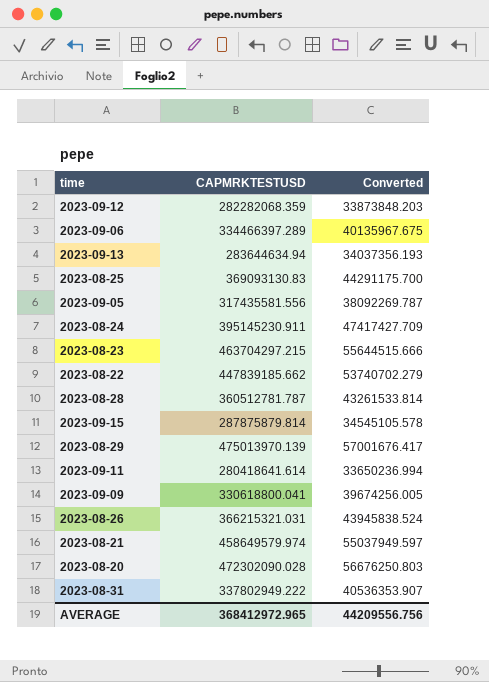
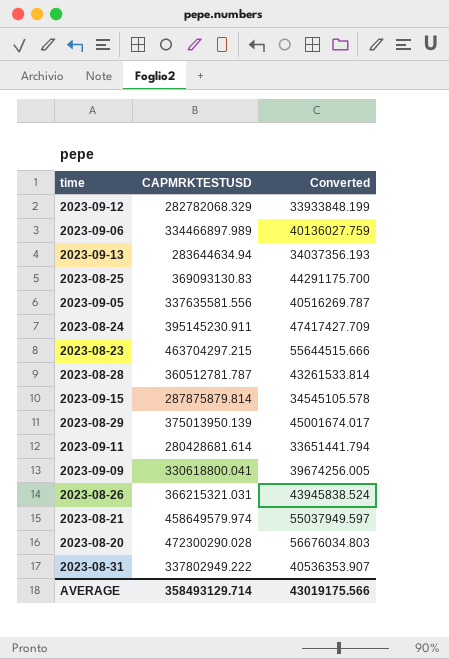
row 2023-08-22: 447839185.662 | 53740702.279 -> none
2023-09-12 | CAPMRKTESTUSD: 282282068.359 -> 282782068.329
2023-09-12 | Converted: 33873848.203 -> 33933848.199
2023-09-06 | CAPMRKTESTUSD: 334466397.289 -> 334466897.989
2023-09-06 | Converted: 40135967.675 -> 40136027.759
2023-09-05 | CAPMRKTESTUSD: 317435581.556 -> 337635581.556
2023-09-05 | Converted: 38092269.787 -> 40516269.787
2023-08-29 | CAPMRKTESTUSD: 475013970.139 -> 375013950.139
2023-08-29 | Converted: 57001676.417 -> 45001674.017
2023-09-11 | CAPMRKTESTUSD: 280418641.614 -> 280428681.614
2023-09-11 | Converted: 33650236.994 -> 33651441.794
2023-08-20 | CAPMRKTESTUSD: 472302090.028 -> 472300290.028
2023-08-20 | Converted: 56676250.803 -> 56676034.803
AVERAGE | CAPMRKTESTUSD: 368412972.965 -> 358493129.714
AVERAGE | Converted: 44209556.756 -> 43019175.566

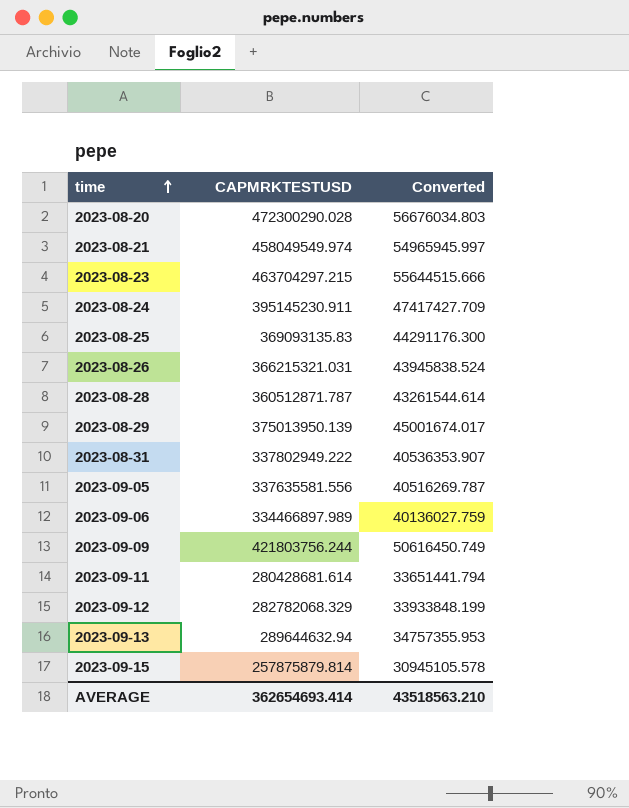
row order: none -> time ascending
2023-08-21 | CAPMRKTESTUSD: 458649579.974 -> 458049549.974
2023-08-21 | Converted: 55037949.597 -> 54965945.997
2023-08-25 | CAPMRKTESTUSD: 369093130.83 -> 369093135.83
2023-08-25 | Converted: 44291175.700 -> 44291176.300
2023-08-28 | CAPMRKTESTUSD: 360512781.787 -> 360512871.787
2023-08-28 | Converted: 43261533.814 -> 43261544.614
2023-09-09 | CAPMRKTESTUSD: 330618800.041 -> 421803756.244
2023-09-09 | Converted: 39674256.005 -> 50616450.749
2023-09-13 | CAPMRKTESTUSD: 283644634.94 -> 289644632.94
2023-09-13 | Converted: 34037356.193 -> 34757355.953
2023-09-15 | CAPMRKTESTUSD: 287875879.814 -> 257875879.814
2023-09-15 | Converted: 34545105.578 -> 30945105.578
AVERAGE | CAPMRKTESTUSD: 358493129.714 -> 362654693.414
AVERAGE | Converted: 43019175.566 -> 43518563.210

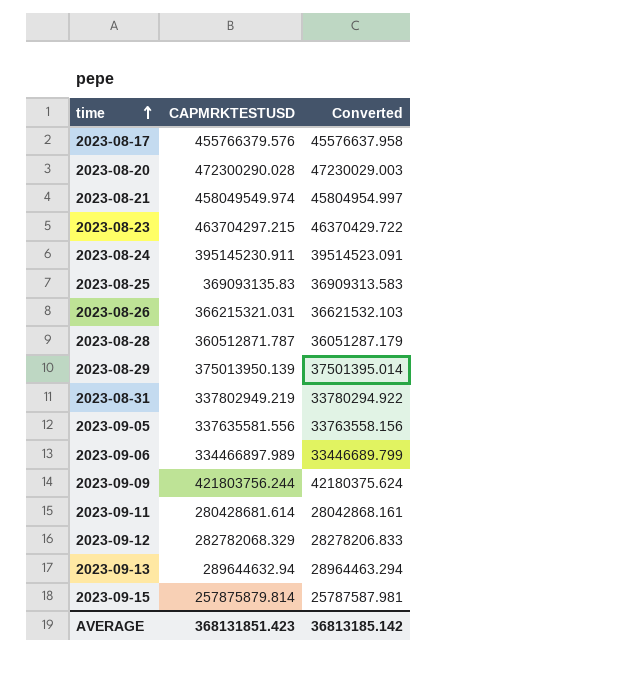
column Converted | formula: [CAPMRKTESTUSD] * 0.12 -> [CAPMRKTESTUSD] * 0.1
row 2023-08-17: none -> 455766379.576 | 45576637.958
2023-08-31 | CAPMRKTESTUSD: 337802949.222 -> 337802949.219
AVERAGE | CAPMRKTESTUSD: 362654693.414 -> 368131851.423
AVERAGE | Converted: 43518563.210 -> 36813185.142

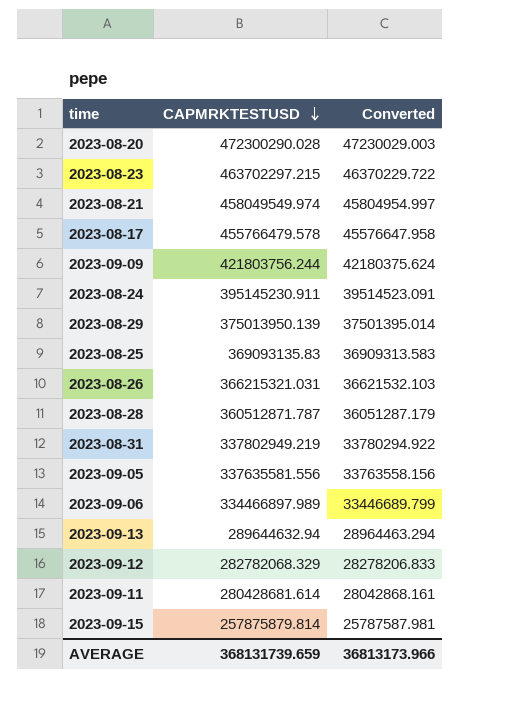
row order: time ascending -> CAPMRKTESTUSD descending
2023-08-23 | CAPMRKTESTUSD: 463704297.215 -> 463702297.215
2023-08-23 | Converted: 46370429.722 -> 46370229.722
2023-08-17 | CAPMRKTESTUSD: 455766379.576 -> 455766479.578
2023-08-17 | Converted: 45576637.958 -> 45576647.958
AVERAGE | CAPMRKTESTUSD: 368131851.423 -> 368131739.659
AVERAGE | Converted: 36813185.142 -> 36813173.966

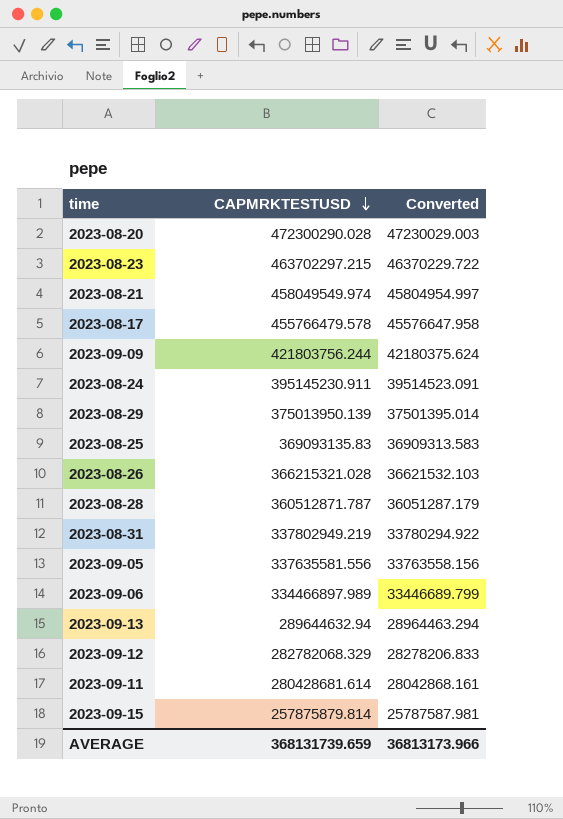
2023-08-26 | CAPMRKTESTUSD: 366215321.031 -> 366215321.028

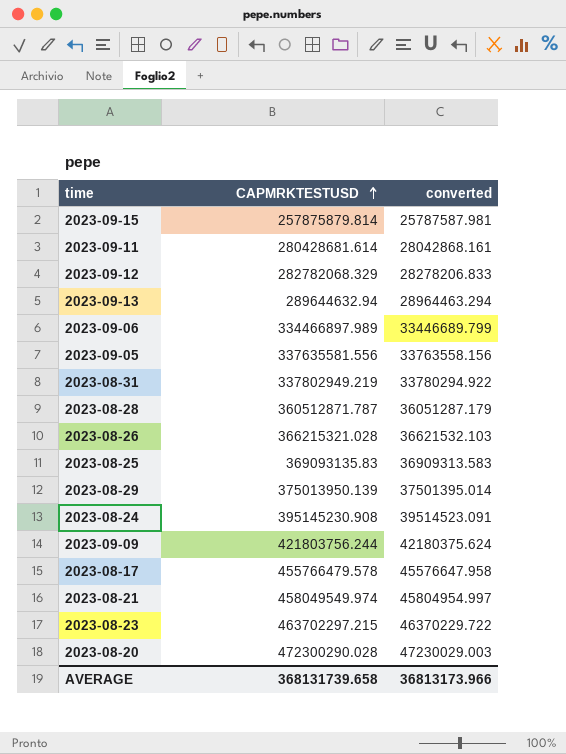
row order: CAPMRKTESTUSD descending -> CAPMRKTESTUSD ascending
column name: Converted -> converted
2023-08-24 | CAPMRKTESTUSD: 395145230.911 -> 395145230.908
AVERAGE | CAPMRKTESTUSD: 368131739.659 -> 368131739.658

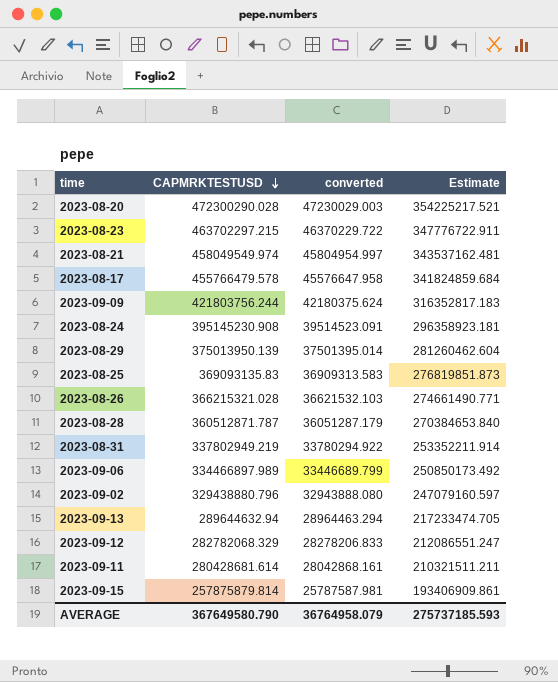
row order: CAPMRKTESTUSD ascending -> CAPMRKTESTUSD descending
column Estimate | formula: none -> [CAPMRKTESTUSD] * 0.75
row 2023-09-05: 337635581.556 | 33763558.156 -> none
row 2023-09-02: none -> 329438880.796 | 32943888.080 | 247079160.597
AVERAGE | CAPMRKTESTUSD: 368131739.658 -> 367649580.790
AVERAGE | converted: 36813173.966 -> 36764958.079

